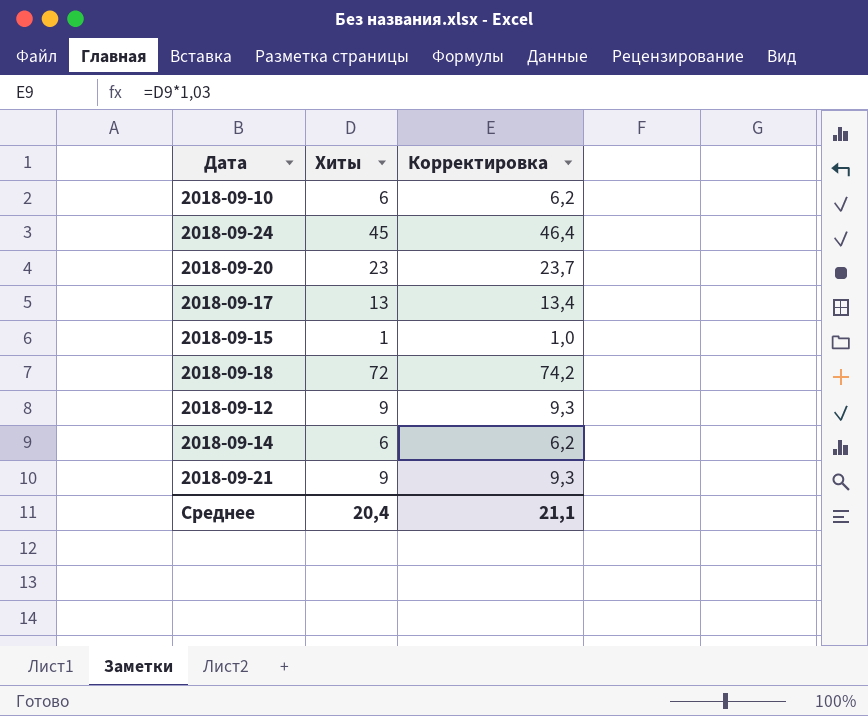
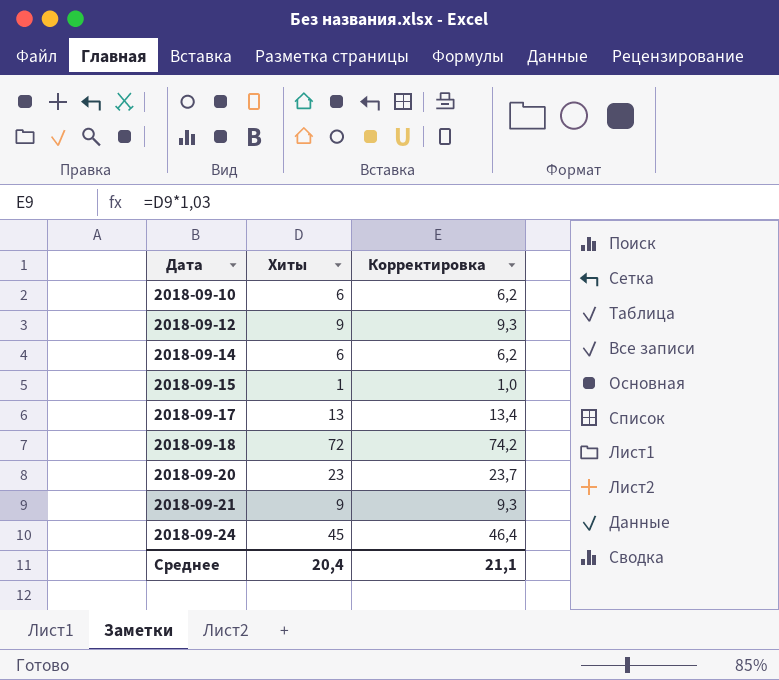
row order: none -> Дата ascending

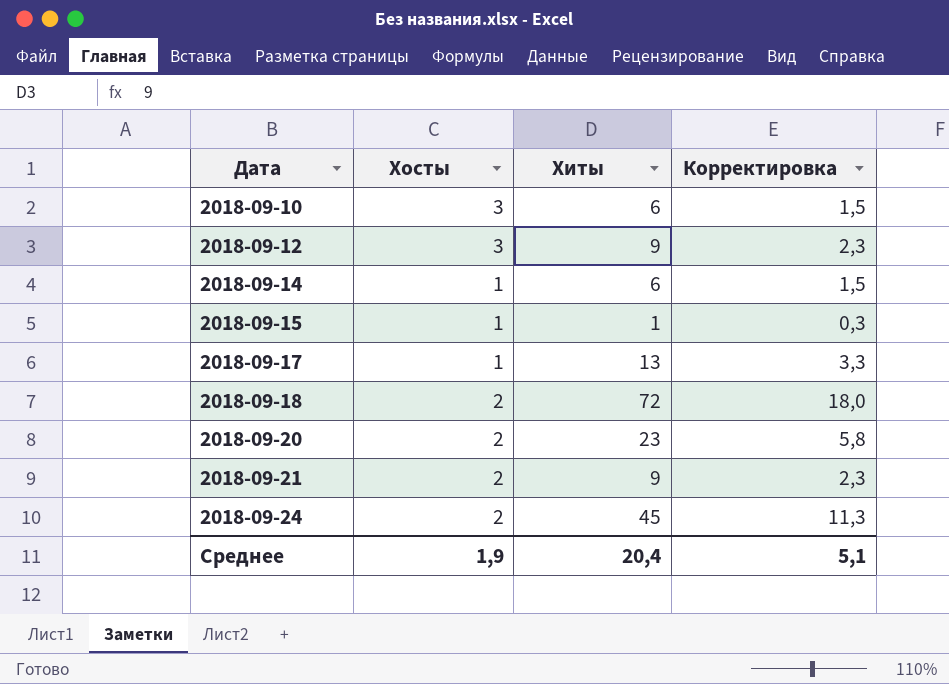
column Хосты | position: none -> 2
column Корректировка | formula: [Хиты] * 1,03 -> [Хиты] * 0,25
Среднее | Корректировка: 21,1 -> 5,1

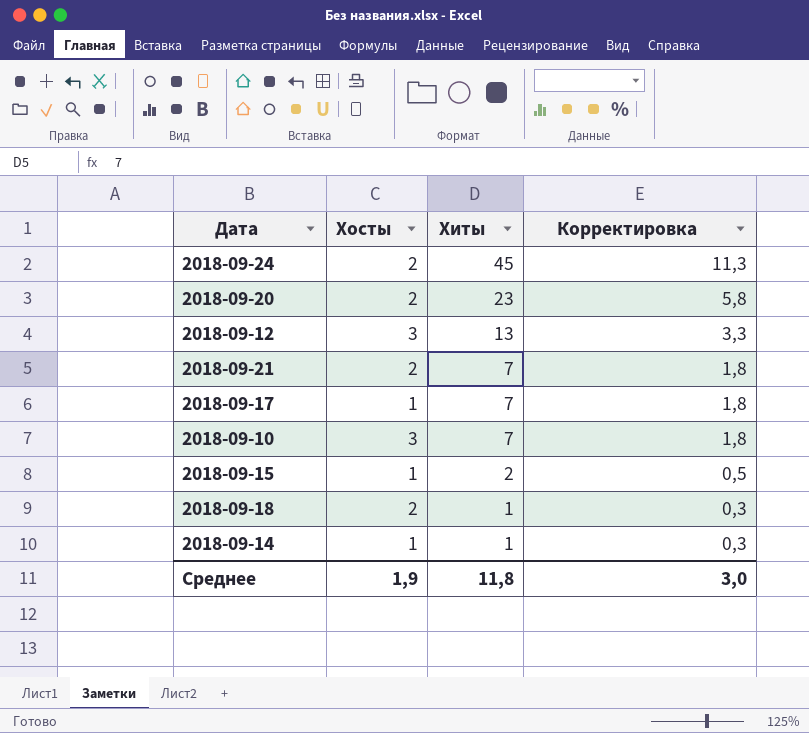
row order: Дата ascending -> Хиты descending
2018-09-12 | Хиты: 9 -> 13
2018-09-12 | Корректировка: 2,3 -> 3,3
2018-09-21 | Хиты: 9 -> 7
2018-09-21 | Корректировка: 2,3 -> 1,8
2018-09-17 | Хиты: 13 -> 7
2018-09-17 | Корректировка: 3,3 -> 1,8
2018-09-10 | Хиты: 6 -> 7
2018-09-10 | Корректировка: 1,5 -> 1,8
2018-09-15 | Хиты: 1 -> 2
2018-09-15 | Корректировка: 0,3 -> 0,5
2018-09-18 | Хиты: 72 -> 1
2018-09-18 | Корректировка: 18,0 -> 0,3
2018-09-14 | Хиты: 6 -> 1
2018-09-14 | Корректировка: 1,5 -> 0,3
Среднее | Хиты: 20,4 -> 11,8
Среднее | Корректировка: 5,1 -> 3,0

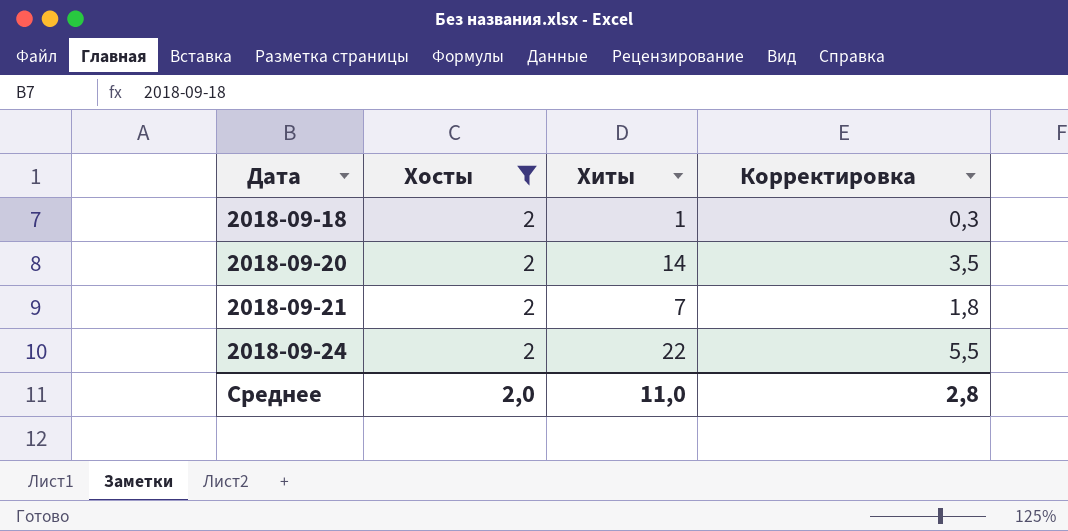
filter: none -> Хосты = 2
row order: Хиты descending -> Дата ascending
2018-09-20 | Хиты: 23 -> 14
2018-09-20 | Корректировка: 5,8 -> 3,5
2018-09-24 | Хиты: 45 -> 22
2018-09-24 | Корректировка: 11,3 -> 5,5
Среднее | Хосты: 1,9 -> 2,0
Среднее | Хиты: 11,8 -> 11,0
Среднее | Корректировка: 3,0 -> 2,8

